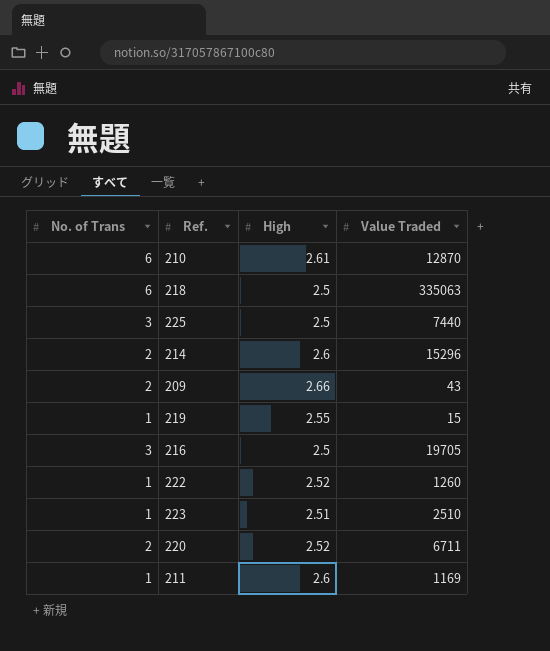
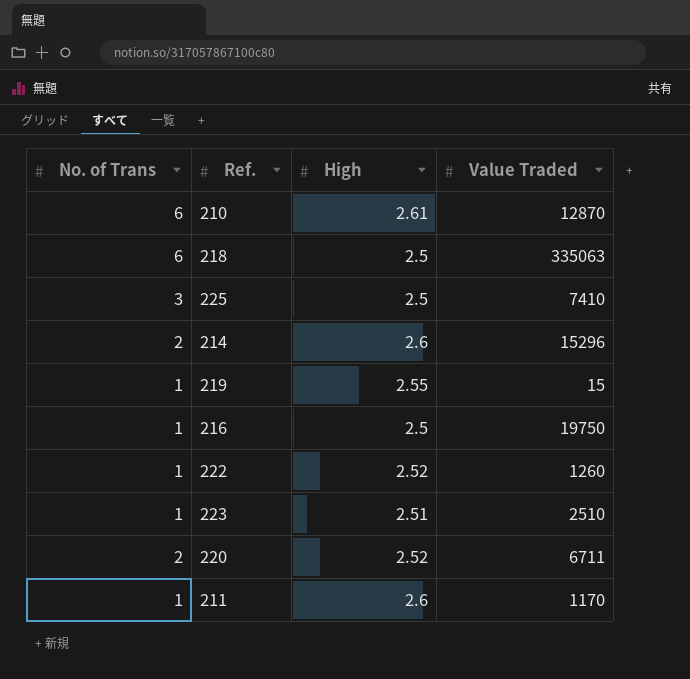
row 209: 2 | 2.66 | 43 -> none
225 | Value Traded: 7440 -> 7410
216 | No. of Trans: 3 -> 1
216 | Value Traded: 19705 -> 19750
211 | Value Traded: 1169 -> 1170

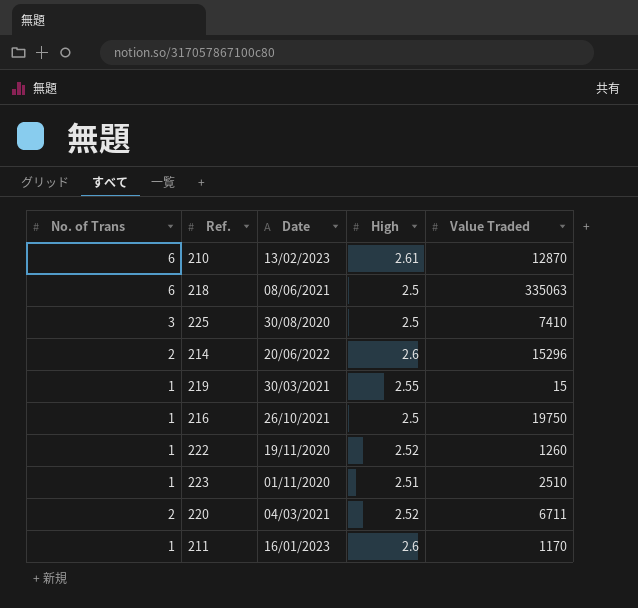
column Date | position: none -> 3

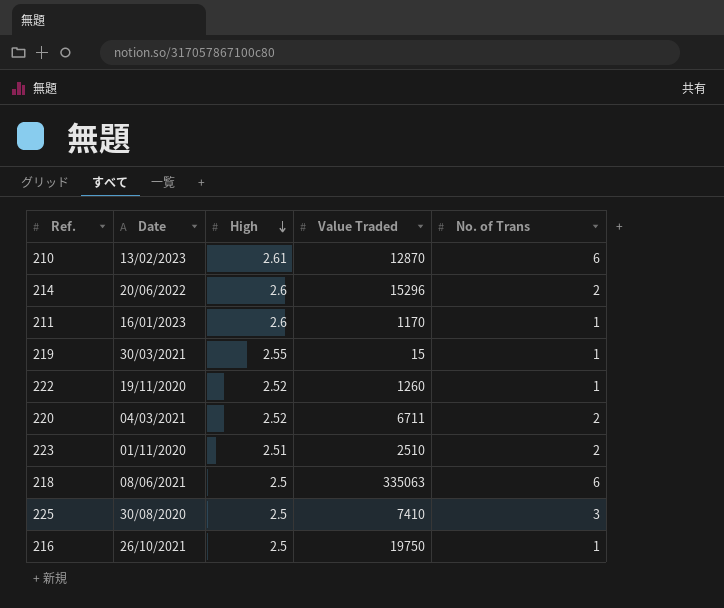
row order: none -> High descending
column No. of Trans | position: 1 -> 5
223 | No. of Trans: 1 -> 2

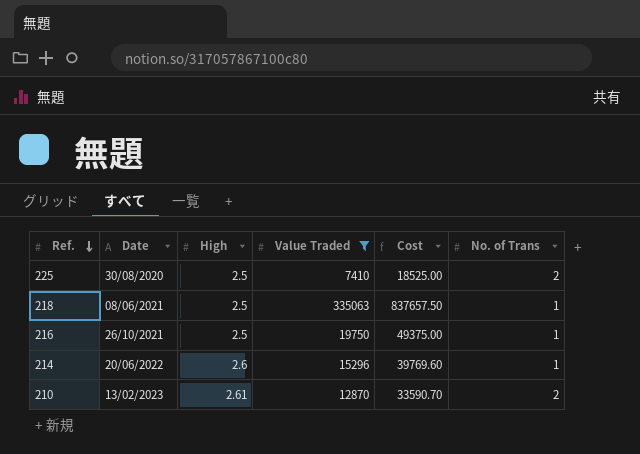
filter: none -> Value Traded >= 7410
row order: High descending -> Ref. descending
column Cost | formula: none -> [High] * [Value Traded]
225 | No. of Trans: 3 -> 2
218 | No. of Trans: 6 -> 1
214 | No. of Trans: 2 -> 1
210 | No. of Trans: 6 -> 2

